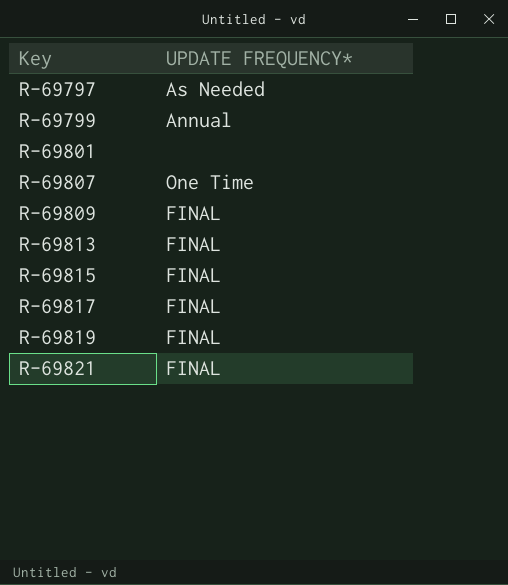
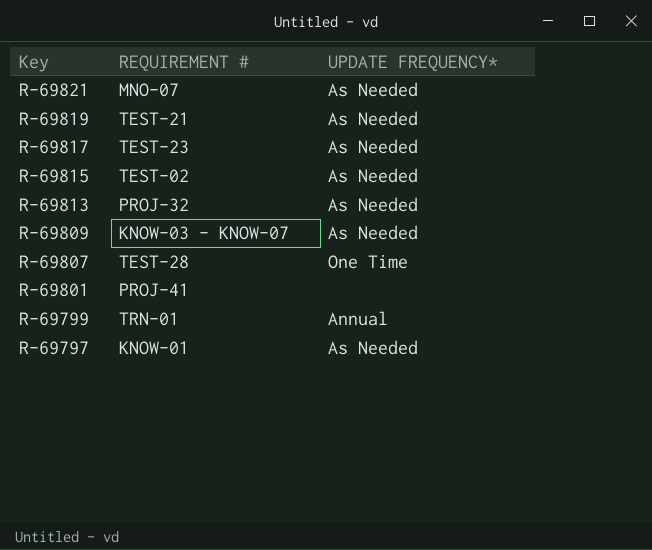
row order: Key ascending -> Key descending
column REQUIREMENT # | position: none -> 2
R-69821 | UPDATE FREQUENCY*: FINAL -> As Needed
R-69819 | UPDATE FREQUENCY*: FINAL -> As Needed
R-69817 | UPDATE FREQUENCY*: FINAL -> As Needed
R-69815 | UPDATE FREQUENCY*: FINAL -> As Needed
R-69813 | UPDATE FREQUENCY*: FINAL -> As Needed
R-69809 | UPDATE FREQUENCY*: FINAL -> As Needed

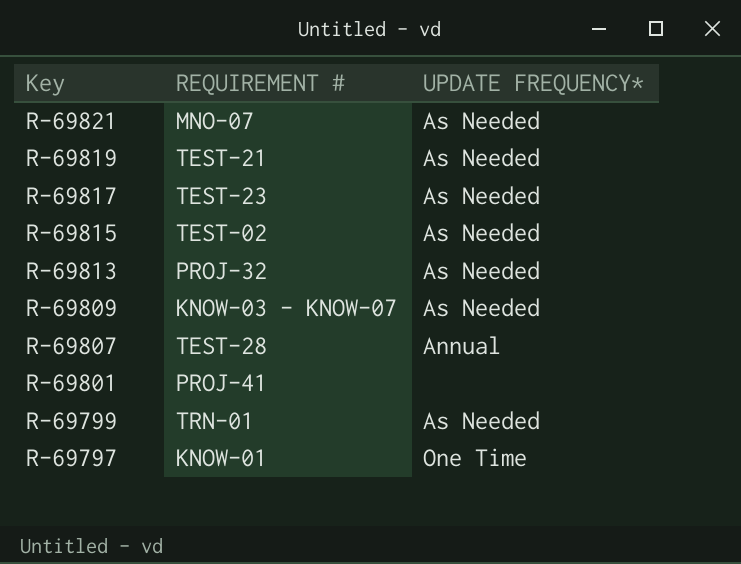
R-69807 | UPDATE FREQUENCY*: One Time -> Annual
R-69799 | UPDATE FREQUENCY*: Annual -> As Needed
R-69797 | UPDATE FREQUENCY*: As Needed -> One Time

